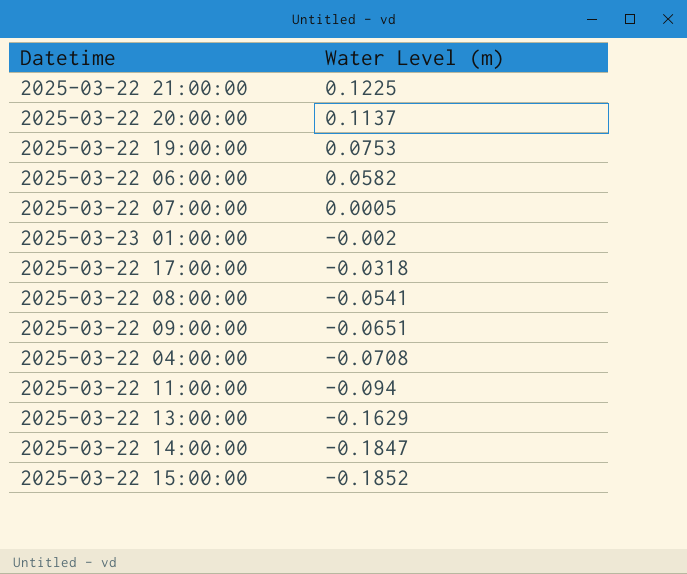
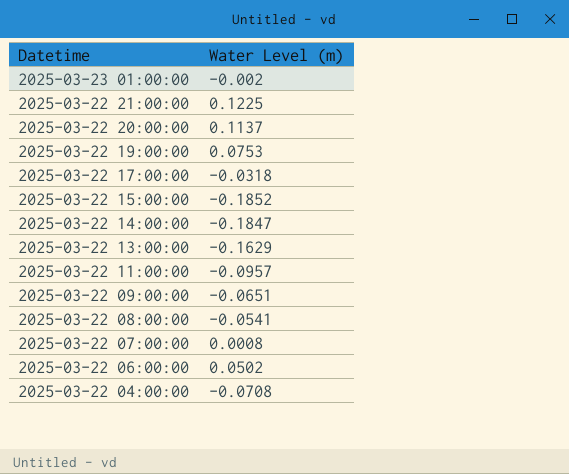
row order: Water Level (m) descending -> Datetime descending
2025-03-22 11:00:00 | Water Level (m): -0.094 -> -0.0957
2025-03-22 07:00:00 | Water Level (m): 0.0005 -> 0.0008
2025-03-22 06:00:00 | Water Level (m): 0.0582 -> 0.0502

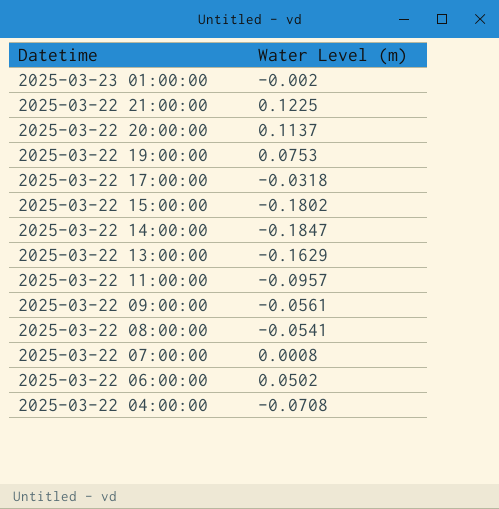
2025-03-22 15:00:00 | Water Level (m): -0.1852 -> -0.1802
2025-03-22 09:00:00 | Water Level (m): -0.0651 -> -0.0561

